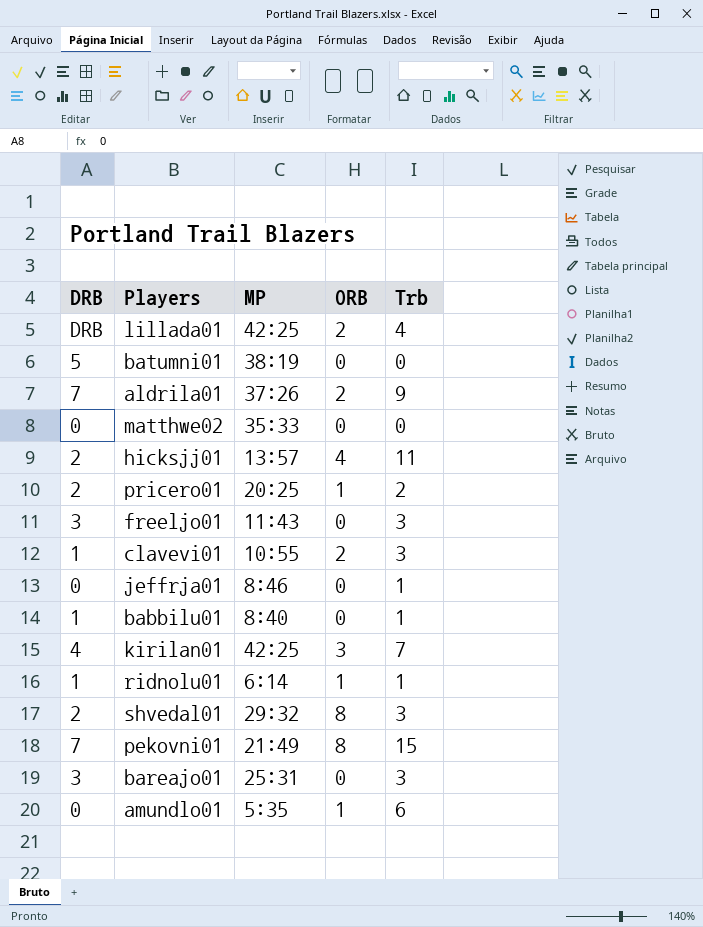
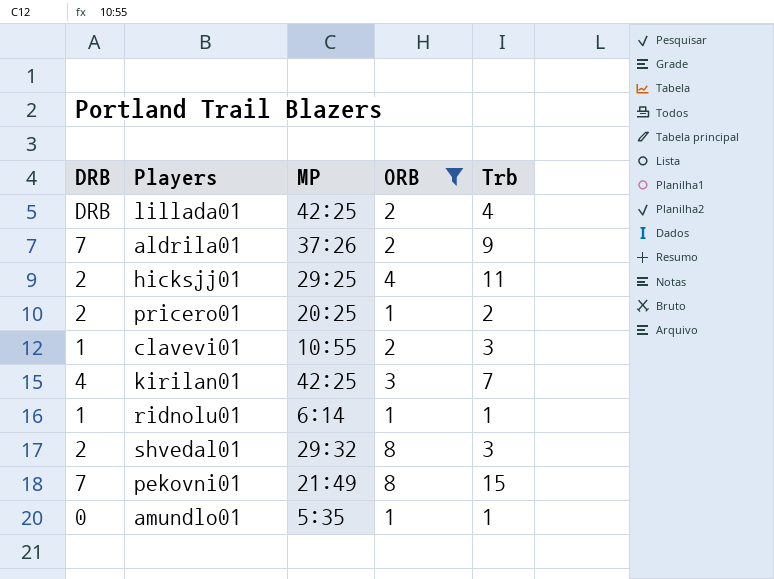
filter: none -> ORB != 0
hicksjj01 | MP: 13:57 -> 29:25
amundlo01 | Trb: 6 -> 1

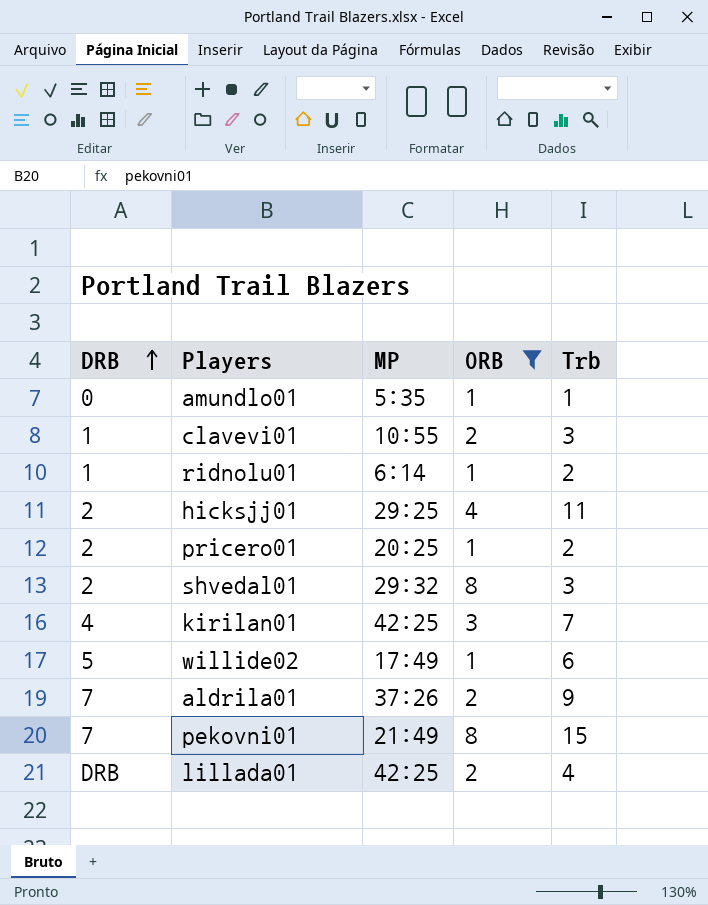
row order: none -> DRB ascending
ridnolu01 | Trb: 1 -> 2
row willide02: none -> 5 | 17:49 | 1 | 6

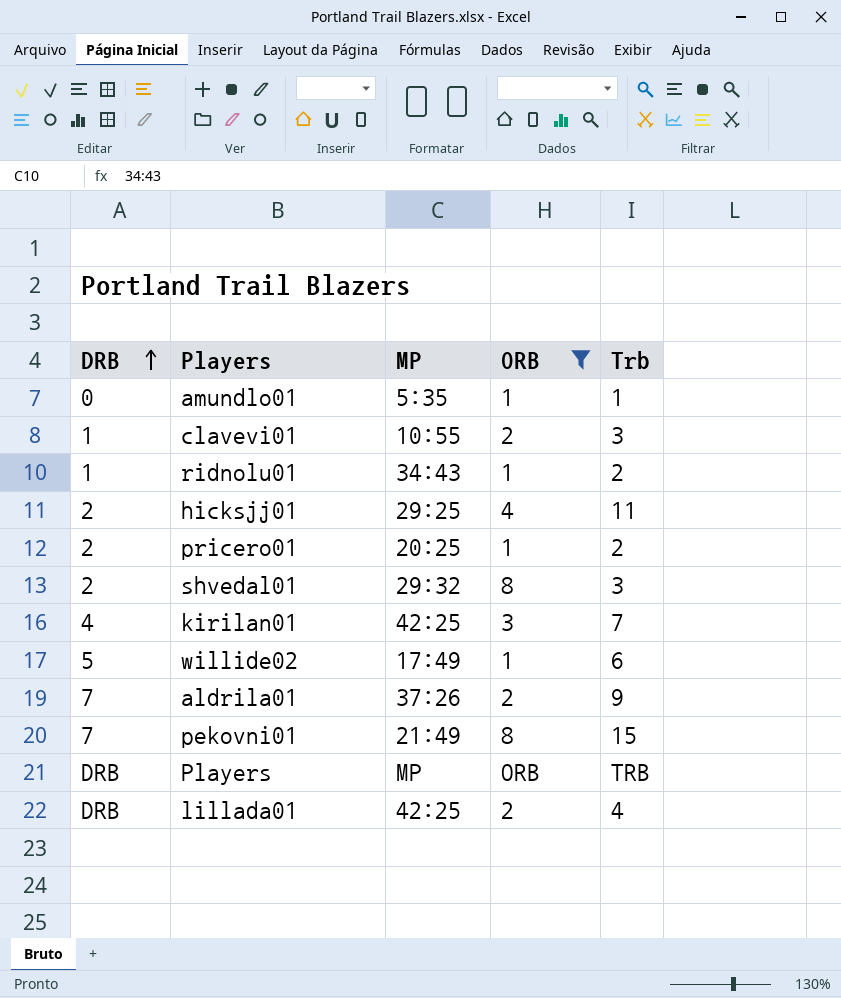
ridnolu01 | MP: 6:14 -> 34:43
row Players: none -> DRB | MP | ORB | TRB

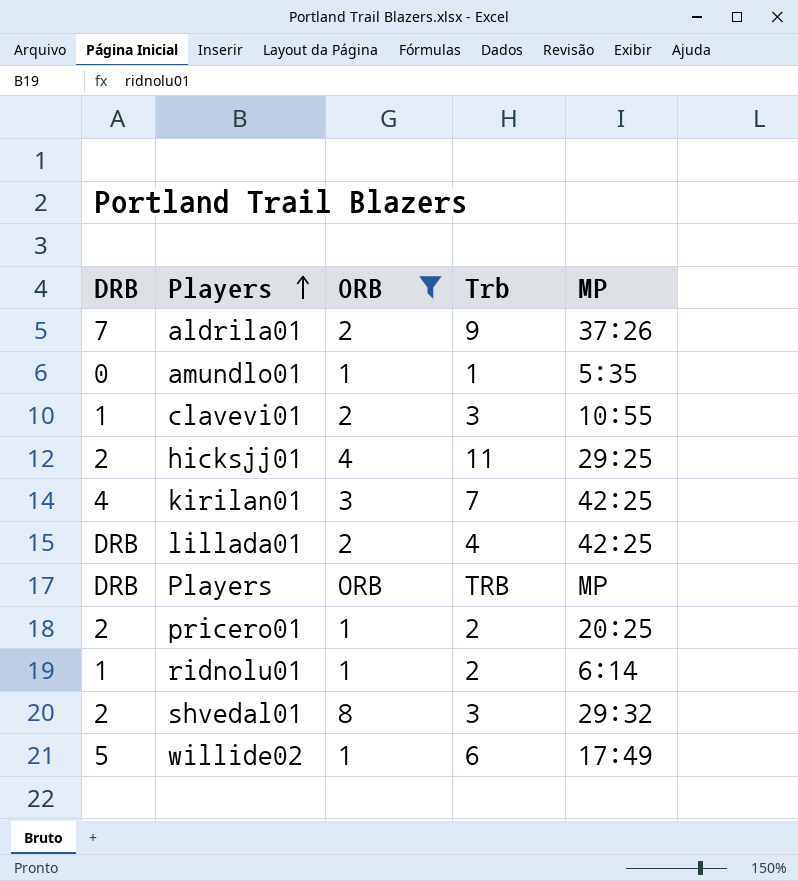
row order: DRB ascending -> Players ascending
column MP | position: 3 -> 5
row pekovni01: 7 | 21:49 | 8 | 15 -> none
ridnolu01 | MP: 34:43 -> 6:14

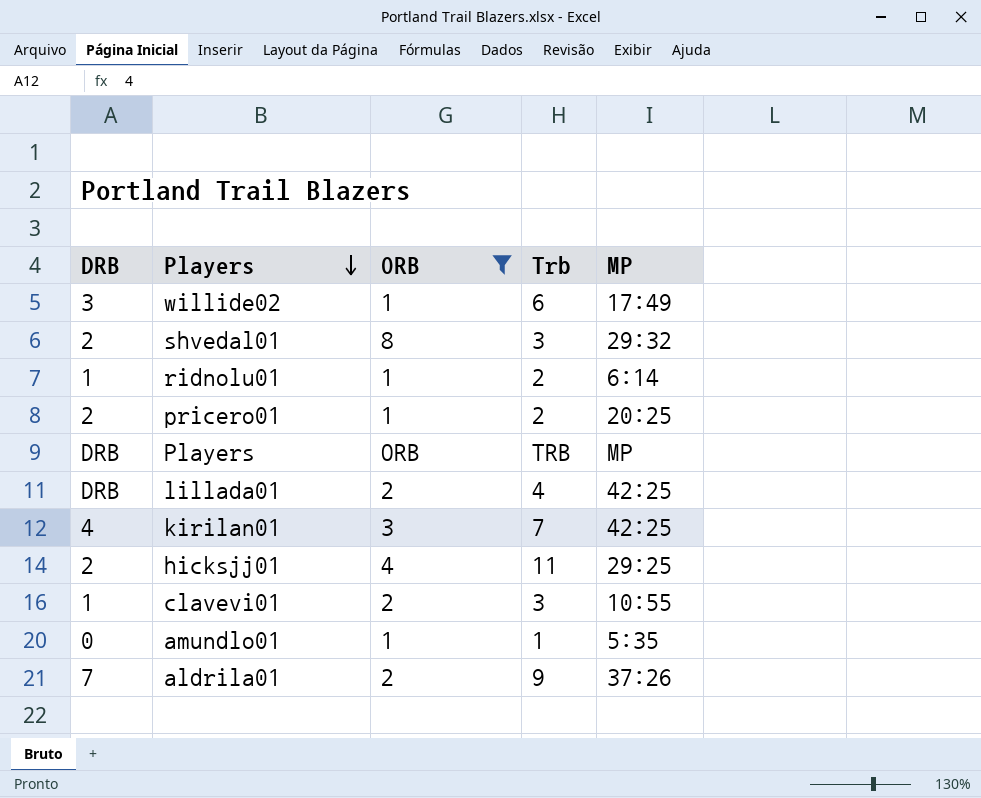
row order: Players ascending -> Players descending
willide02 | DRB: 5 -> 3

